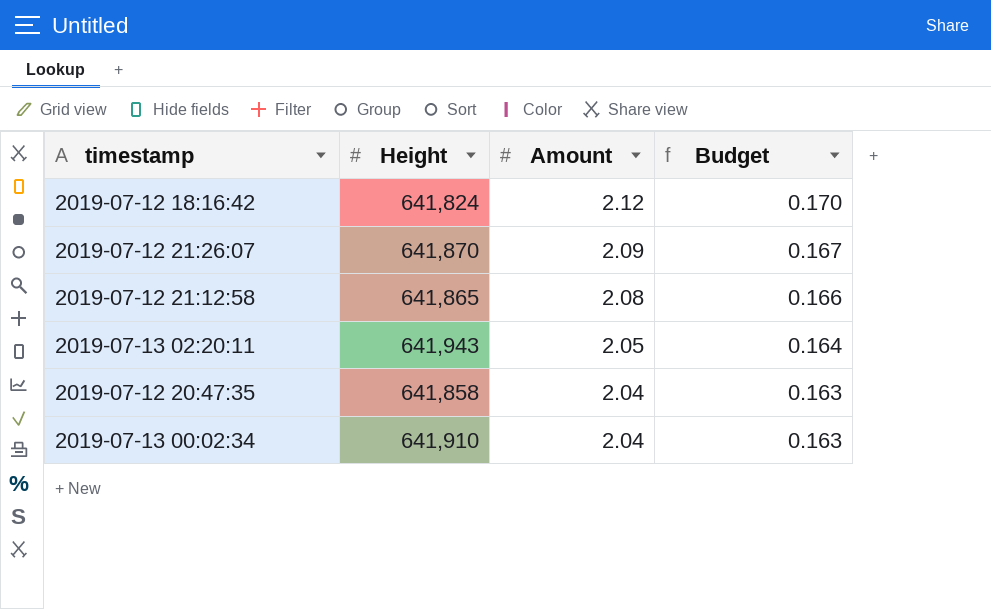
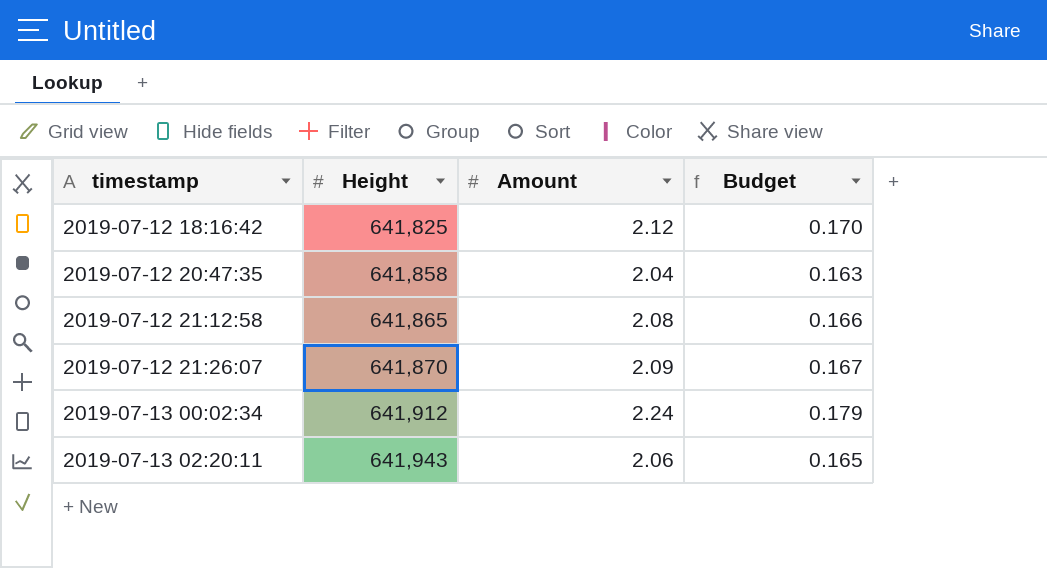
row order: Amount descending -> timestamp ascending
2019-07-12 18:16:42 | Height: 641,824 -> 641,825
2019-07-13 00:02:34 | Height: 641,910 -> 641,912
2019-07-13 00:02:34 | Amount: 2.04 -> 2.24
2019-07-13 00:02:34 | Budget: 0.163 -> 0.179
2019-07-13 02:20:11 | Amount: 2.05 -> 2.06
2019-07-13 02:20:11 | Budget: 0.164 -> 0.165

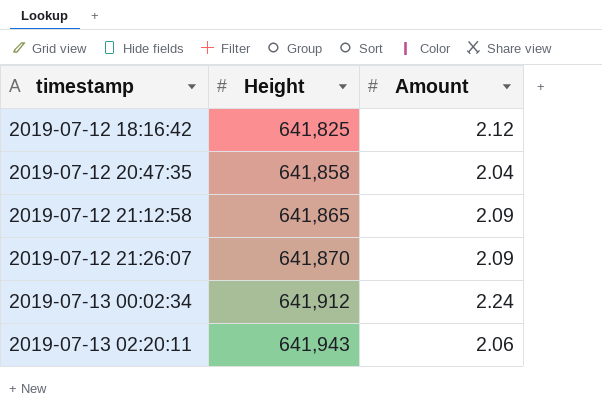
column Budget | formula: [Amount] * 0.08 -> none
2019-07-12 21:12:58 | Amount: 2.08 -> 2.09

